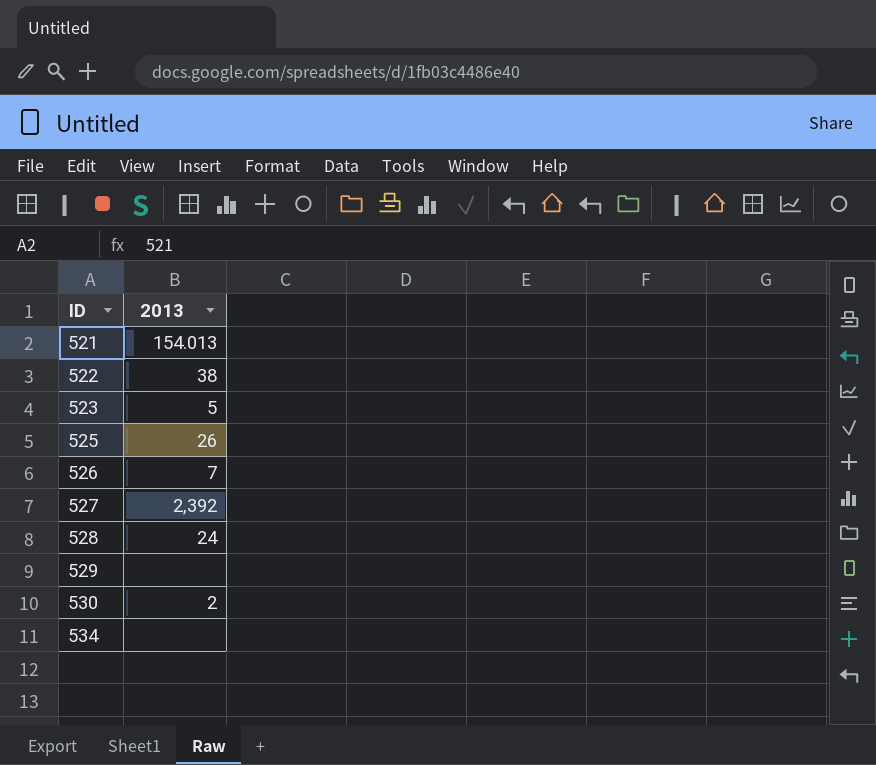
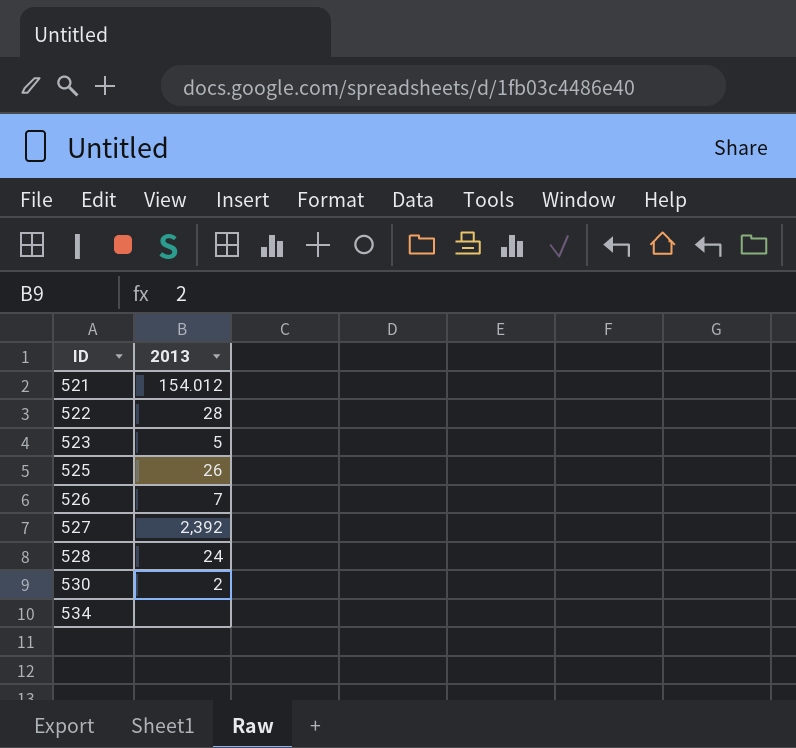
row 529: none -> none
521 | 2013: 154.013 -> 154.012
522 | 2013: 38 -> 28

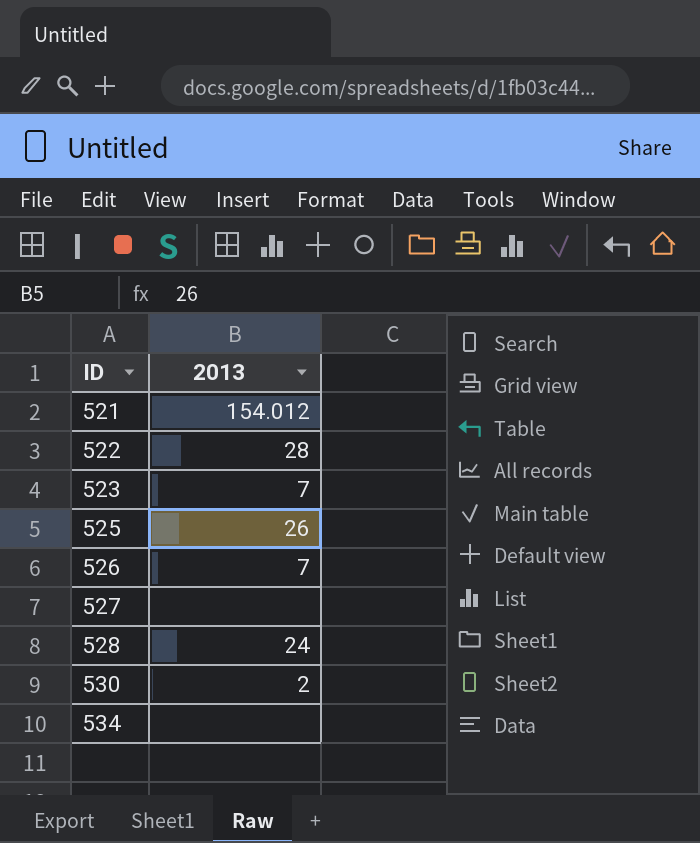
523 | 2013: 5 -> 7
527 | 2013: 2,392 -> none

